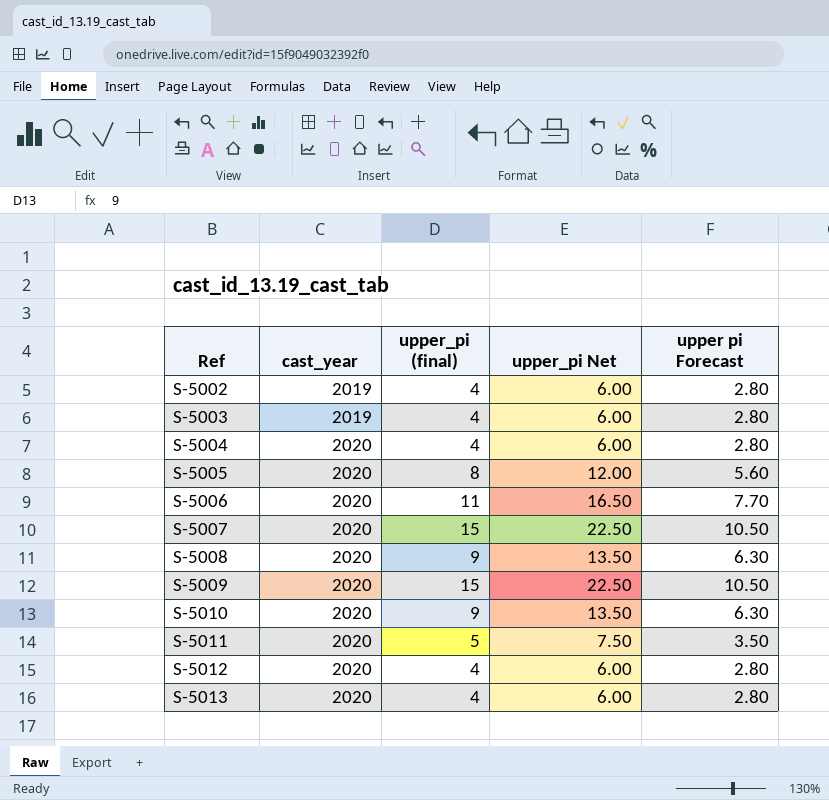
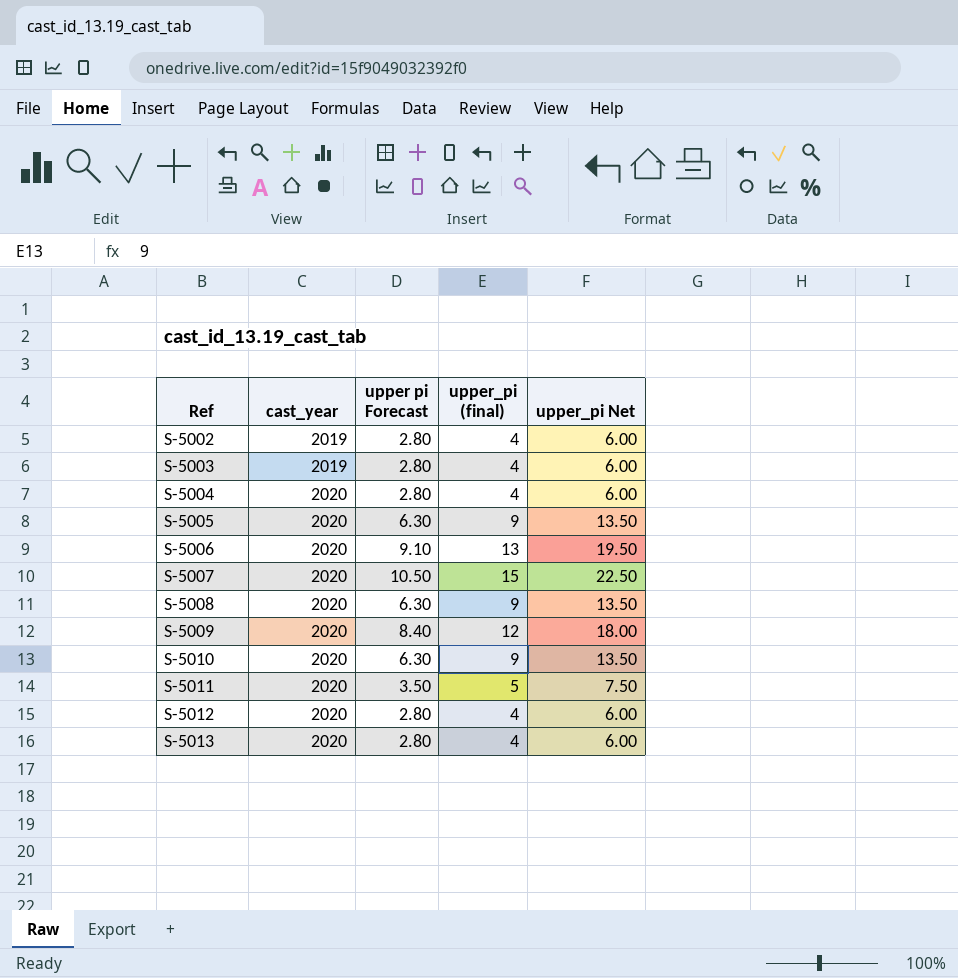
column upper pi Forecast | position: 5 -> 3
S-5005 | upper pi Forecast: 5.60 -> 6.30
S-5005 | upper_pi (final): 8 -> 9
S-5005 | upper_pi Net: 12.00 -> 13.50
S-5006 | upper pi Forecast: 7.70 -> 9.10
S-5006 | upper_pi (final): 11 -> 13
S-5006 | upper_pi Net: 16.50 -> 19.50
S-5009 | upper pi Forecast: 10.50 -> 8.40
S-5009 | upper_pi (final): 15 -> 12
S-5009 | upper_pi Net: 22.50 -> 18.00

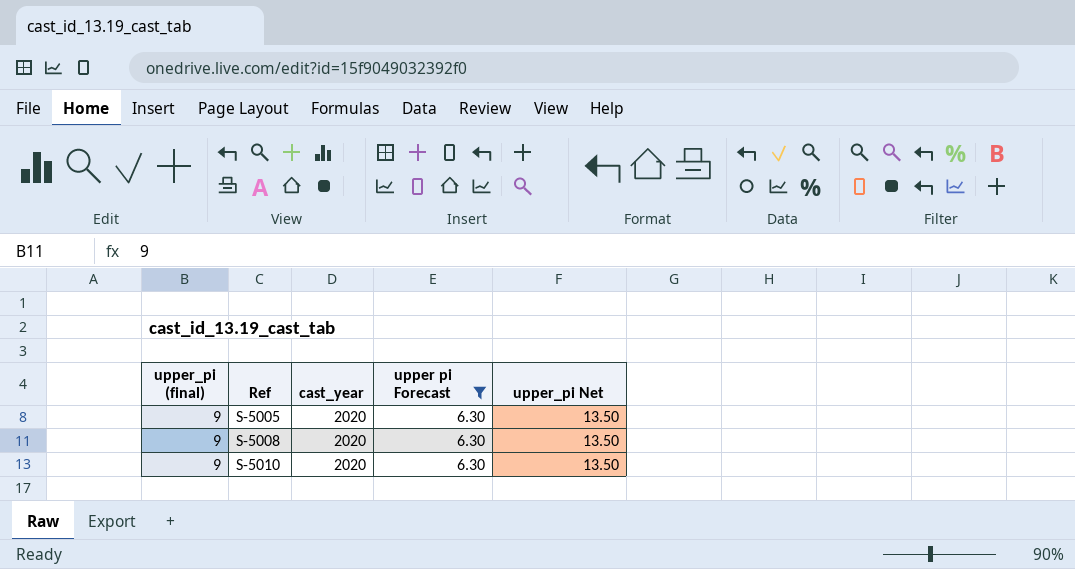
filter: none -> upper pi Forecast = 6.30
column upper_pi (final) | position: 4 -> 1

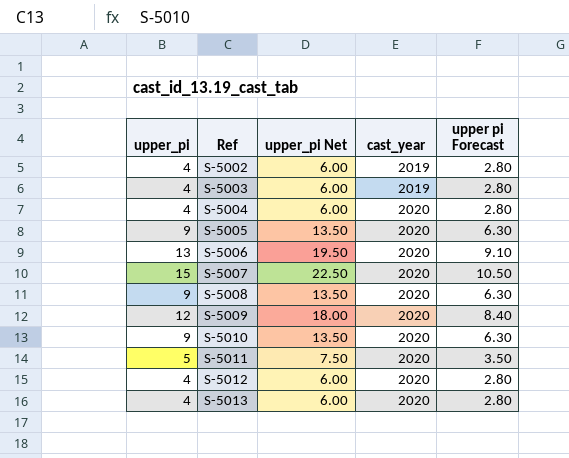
filter: upper pi Forecast = 6.30 -> none
column name: upper_pi (final) -> upper_pi
column upper_pi Net | position: 5 -> 3

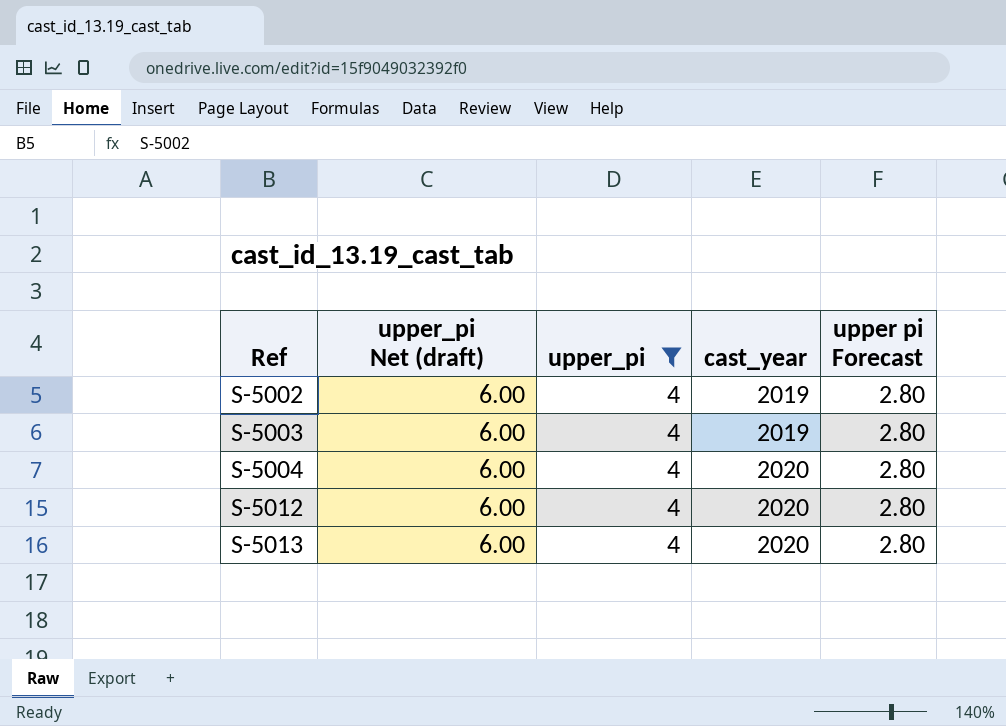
filter: none -> upper_pi = 4
column name: upper_pi Net -> upper_pi Net (draft)
column upper_pi | position: 1 -> 3

